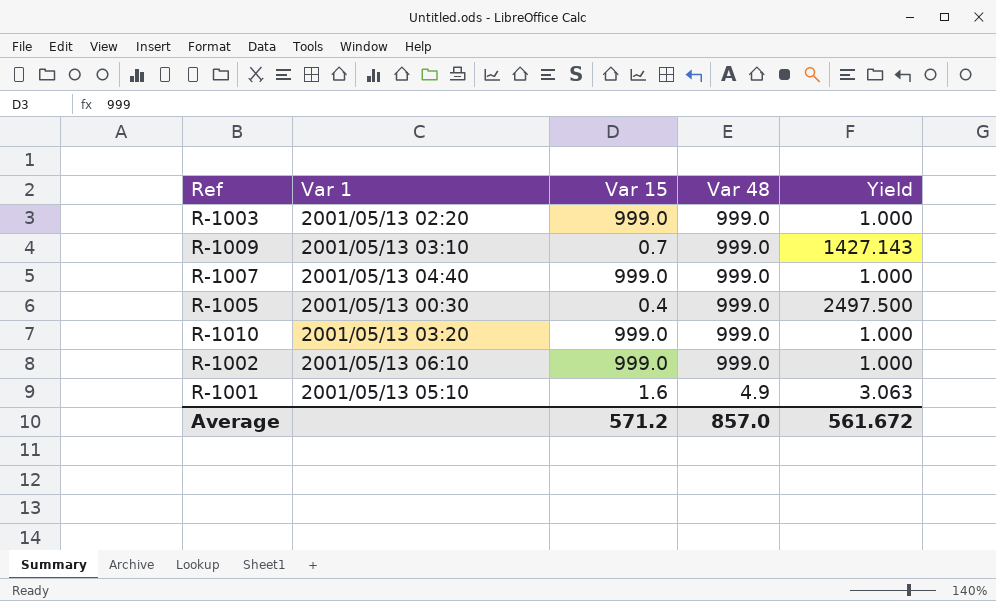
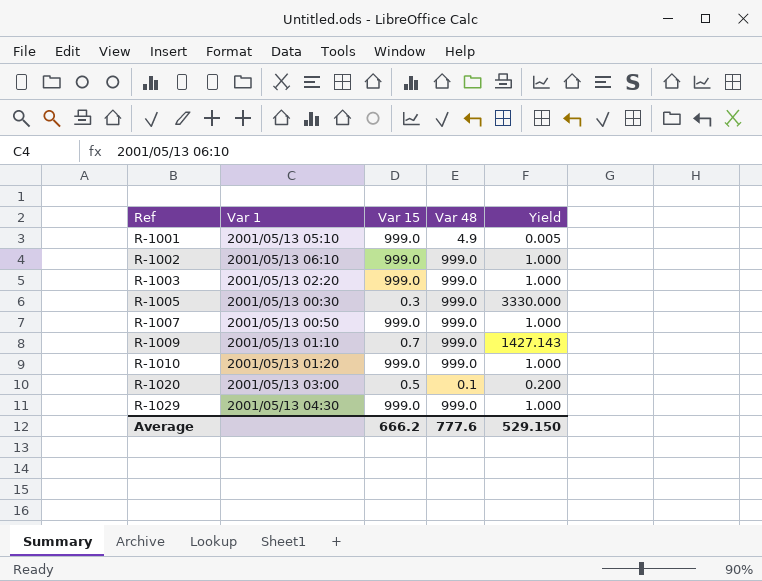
row order: Var 48 descending -> Ref ascending
R-1001 | Var 15: 1.6 -> 999.0
R-1001 | Yield: 3.063 -> 0.005
R-1005 | Var 15: 0.4 -> 0.3
R-1005 | Yield: 2497.500 -> 3330.000
R-1007 | Var 1: 2001/05/13 04:40 -> 2001/05/13 00:50
R-1009 | Var 1: 2001/05/13 03:10 -> 2001/05/13 01:10
R-1010 | Var 1: 2001/05/13 03:20 -> 2001/05/13 01:20
row R-1020: none -> 2001/05/13 03:00 | 0.5 | 0.1 | 0.200
row R-1029: none -> 2001/05/13 04:30 | 999.0 | 999.0 | 1.000
Average | Var 15: 571.2 -> 666.2
Average | Var 48: 857.0 -> 777.6
Average | Yield: 561.672 -> 529.150

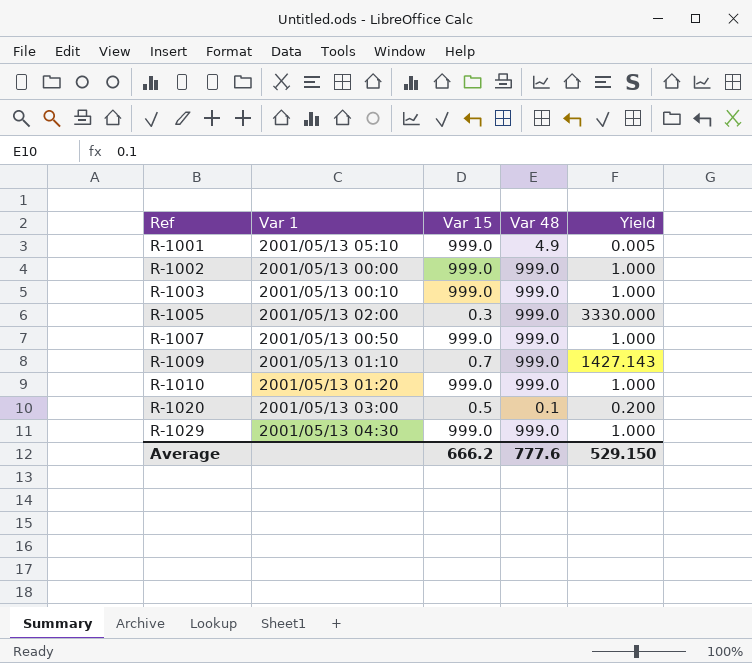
R-1002 | Var 1: 2001/05/13 06:10 -> 2001/05/13 00:00
R-1003 | Var 1: 2001/05/13 02:20 -> 2001/05/13 00:10
R-1005 | Var 1: 2001/05/13 00:30 -> 2001/05/13 02:00

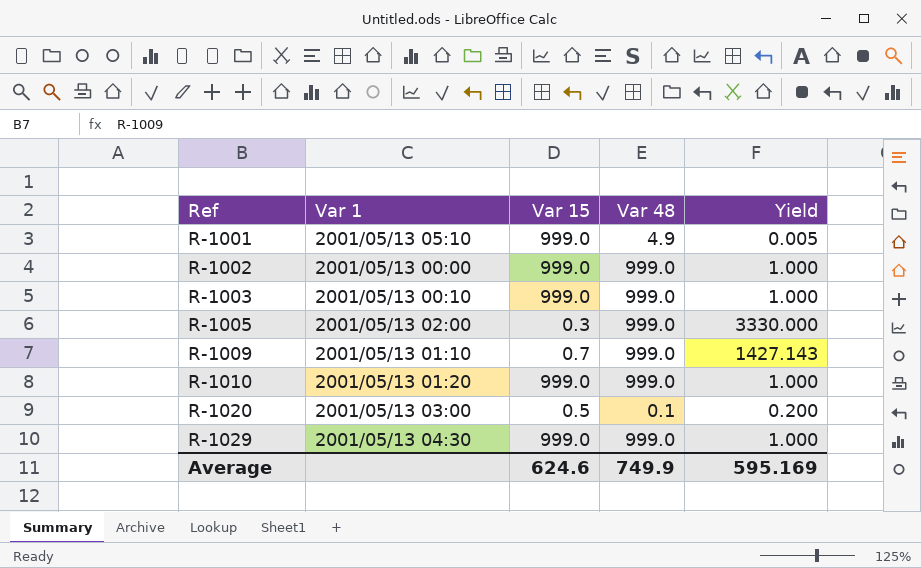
row R-1007: 2001/05/13 00:50 | 999.0 | 999.0 | 1.000 -> none
Average | Var 15: 666.2 -> 624.6
Average | Var 48: 777.6 -> 749.9
Average | Yield: 529.150 -> 595.169

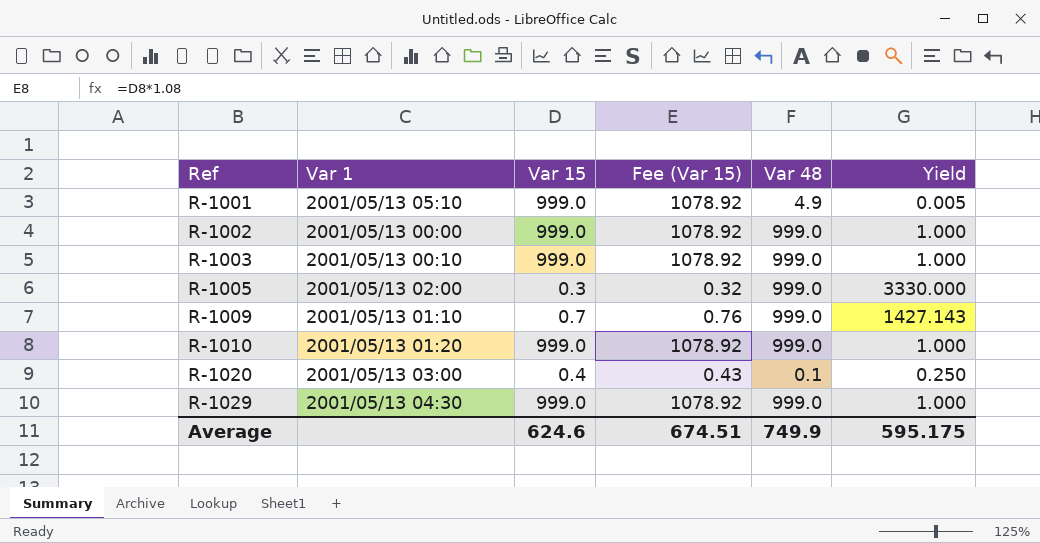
column Fee (Var 15) | formula: none -> [Var 15] * 1.08
R-1020 | Var 15: 0.5 -> 0.4
R-1020 | Yield: 0.200 -> 0.250
Average | Yield: 595.169 -> 595.175

